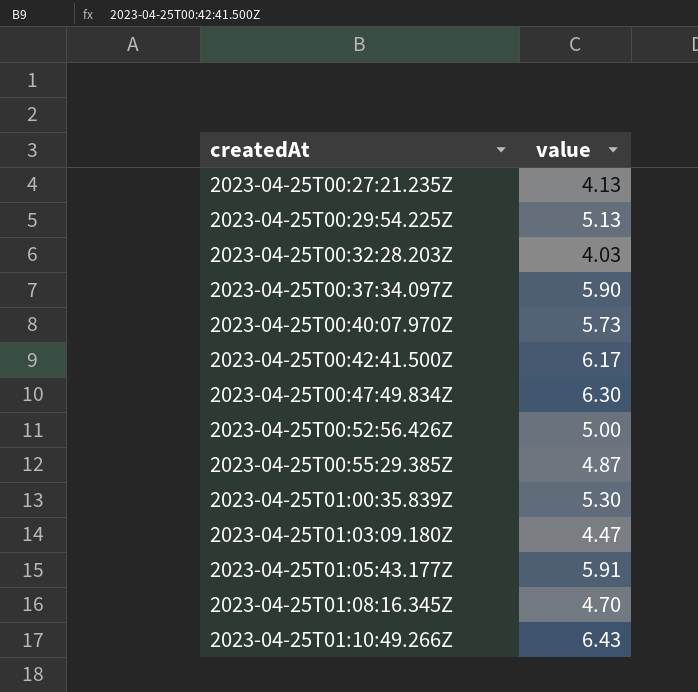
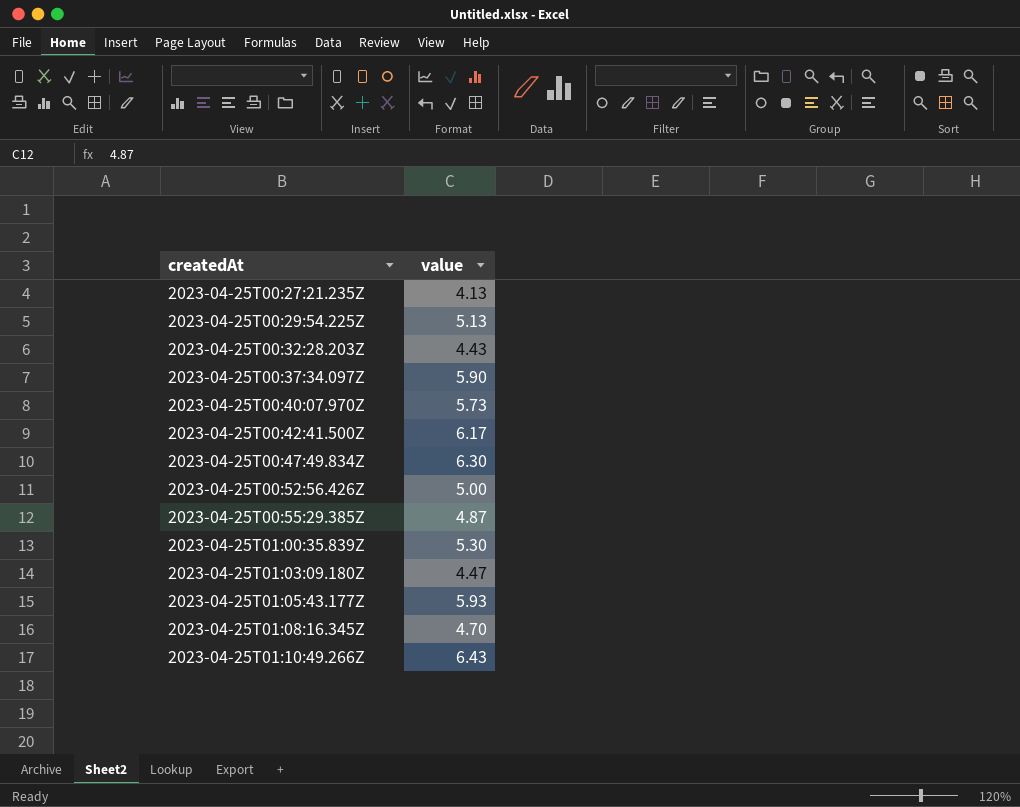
2023-04-25T00:32:28.203Z | value: 4.03 -> 4.43
2023-04-25T01:05:43.177Z | value: 5.91 -> 5.93

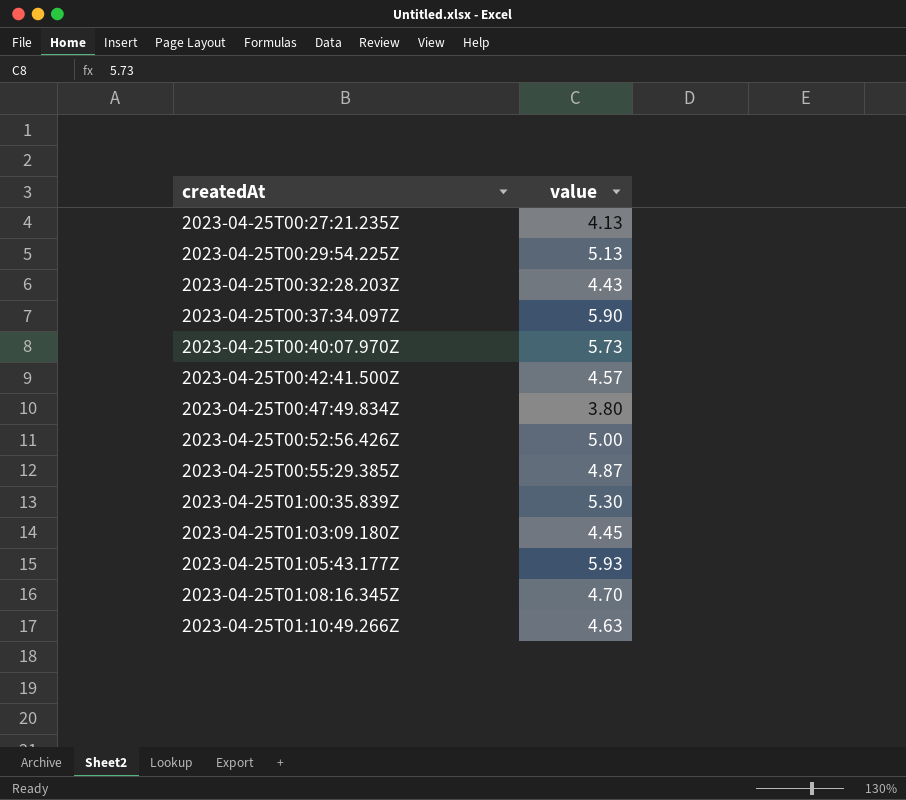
2023-04-25T00:42:41.500Z | value: 6.17 -> 4.57
2023-04-25T00:47:49.834Z | value: 6.30 -> 3.80
2023-04-25T01:03:09.180Z | value: 4.47 -> 4.45
2023-04-25T01:10:49.266Z | value: 6.43 -> 4.63

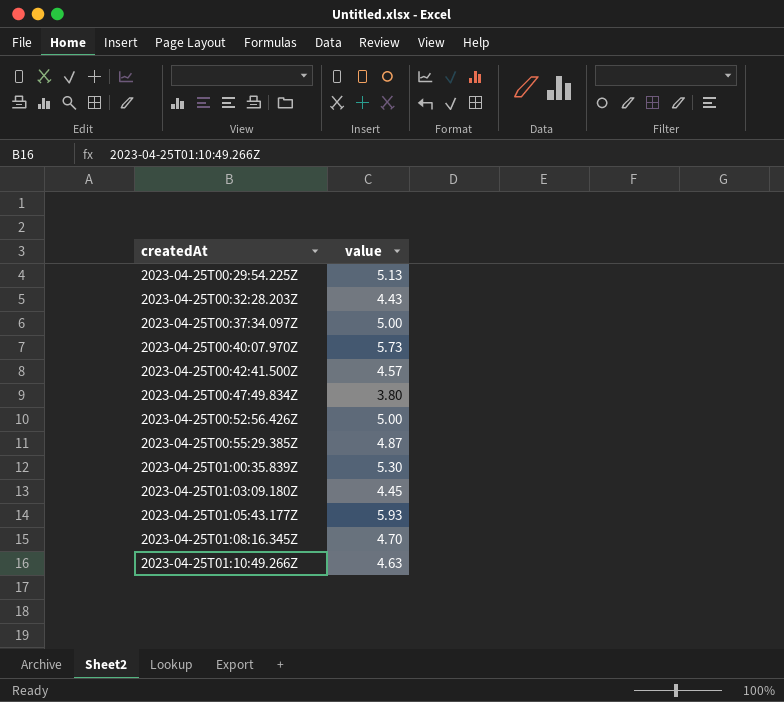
row 2023-04-25T00:27:21.235Z: 4.13 -> none
2023-04-25T00:37:34.097Z | value: 5.90 -> 5.00

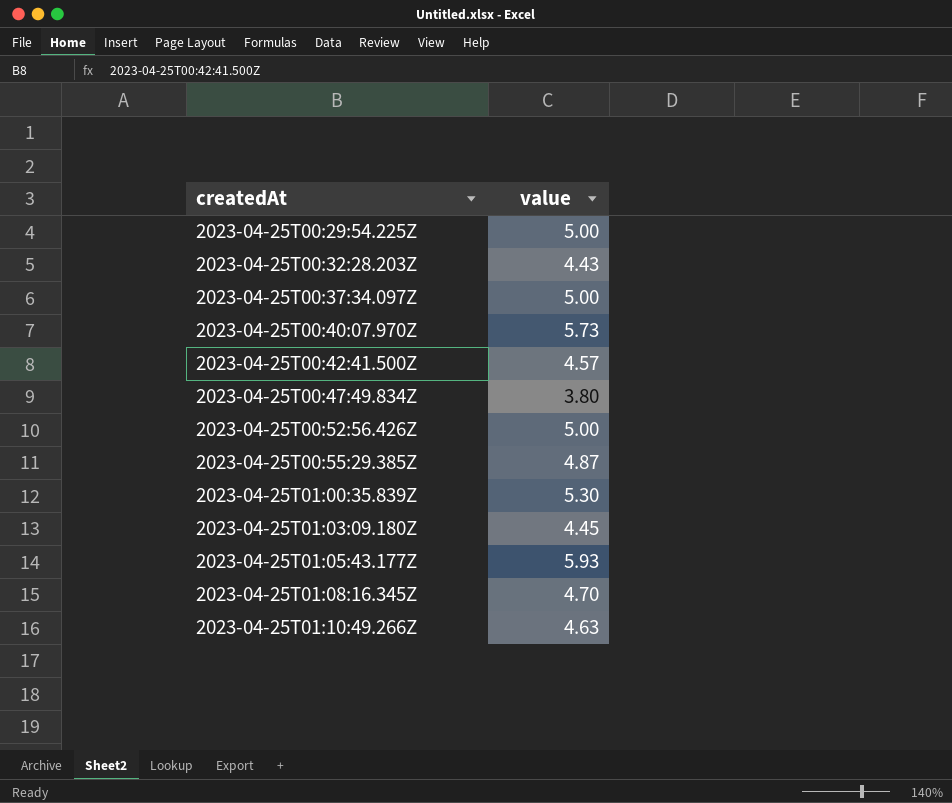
2023-04-25T00:29:54.225Z | value: 5.13 -> 5.00

